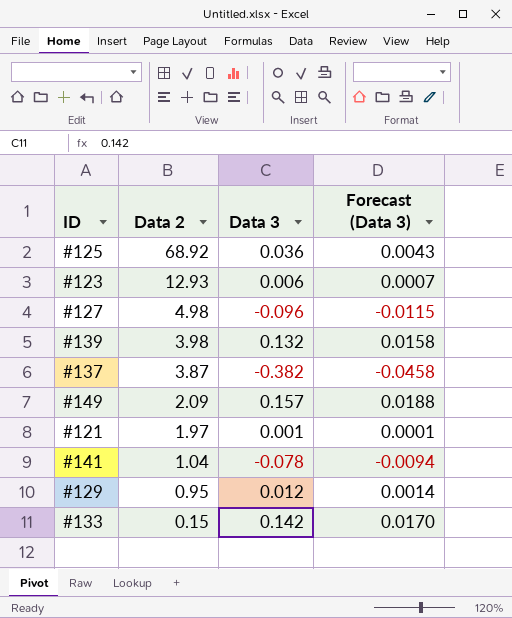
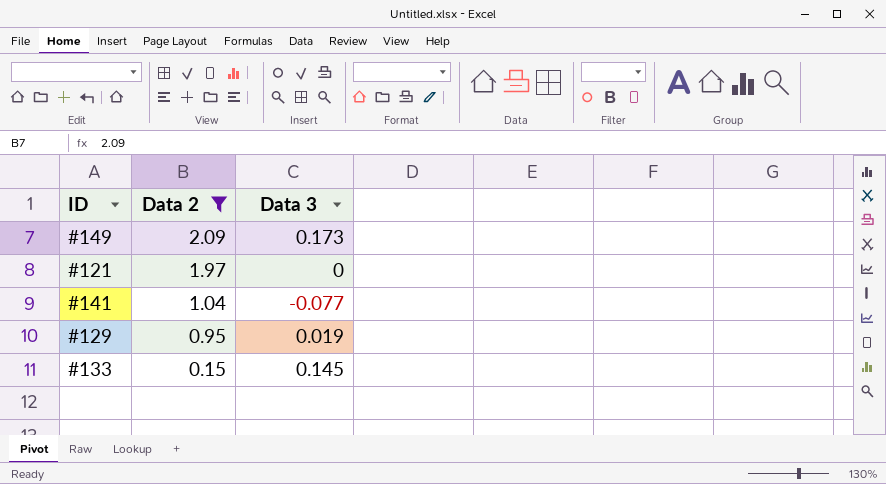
filter: none -> Data 2 <= 2.09
column Forecast (Data 3) | formula: [Data 3] * 0.12 -> none
#149 | Data 3: 0.157 -> 0.173
#121 | Data 3: 0.001 -> 0
#141 | Data 3: -0.078 -> -0.077
#129 | Data 3: 0.012 -> 0.019
#133 | Data 3: 0.142 -> 0.145

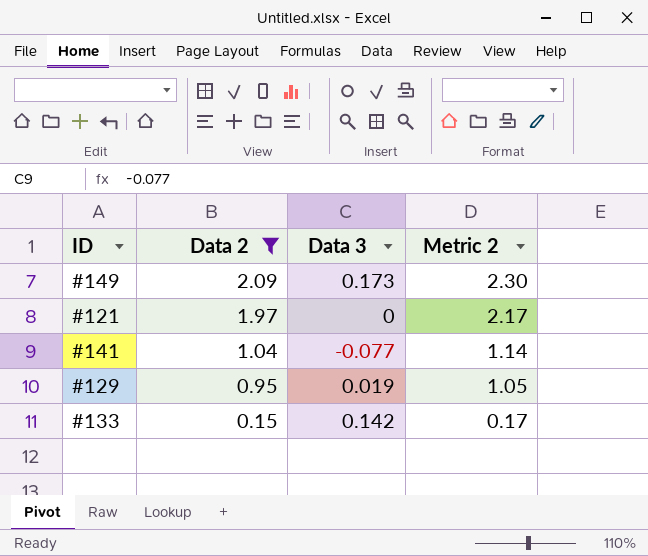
column Metric 2 | formula: none -> [Data 2] * 1.1
#133 | Data 3: 0.145 -> 0.142

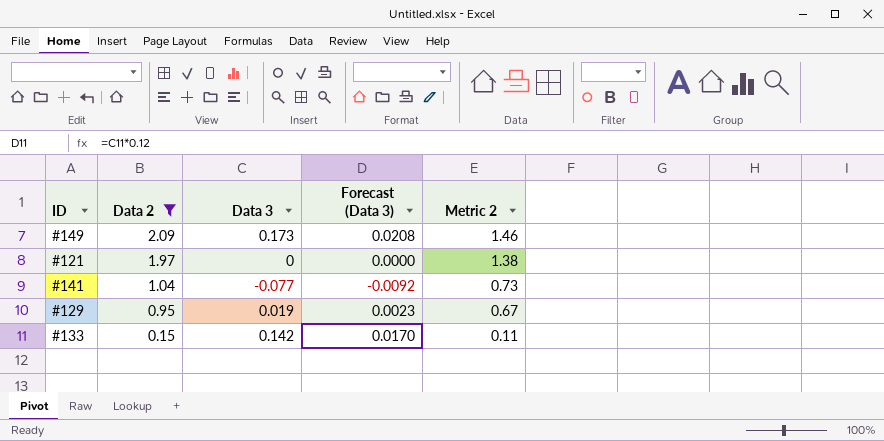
column Forecast (Data 3) | formula: none -> [Data 3] * 0.12
column Metric 2 | formula: [Data 2] * 1.1 -> [Data 2] * 0.7

